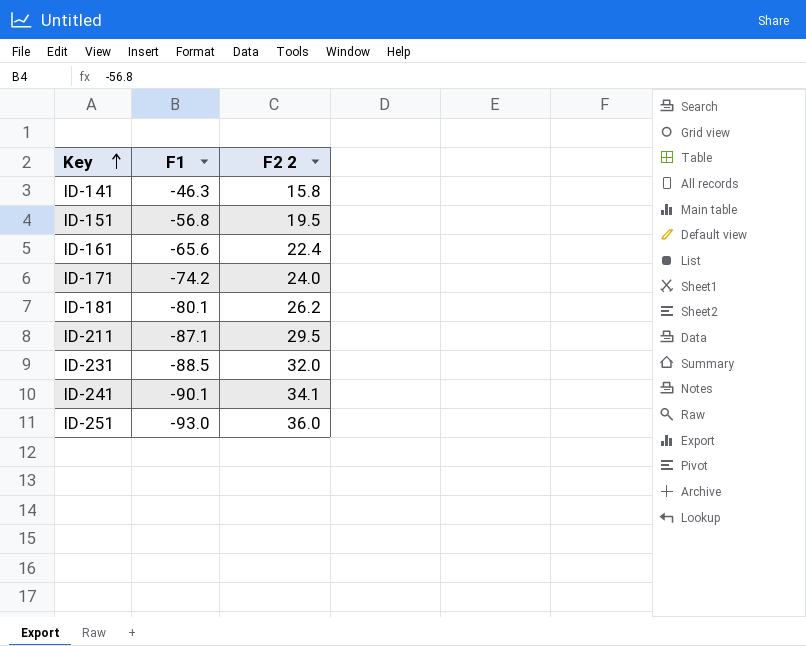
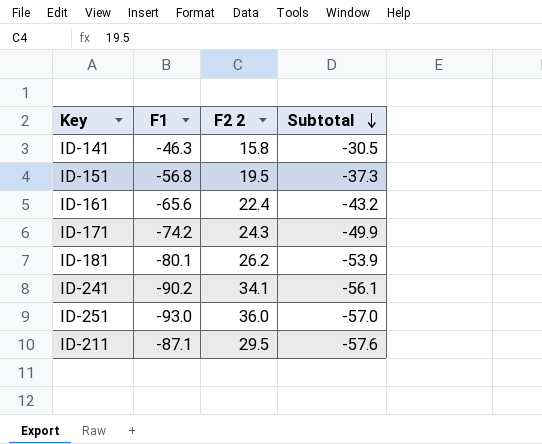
row order: Key ascending -> Subtotal descending
column Subtotal | formula: none -> [F1] + [F2 2]
row ID-231: -88.5 | 32.0 -> none
ID-171 | F2 2: 24.0 -> 24.3
ID-241 | F1: -90.1 -> -90.2

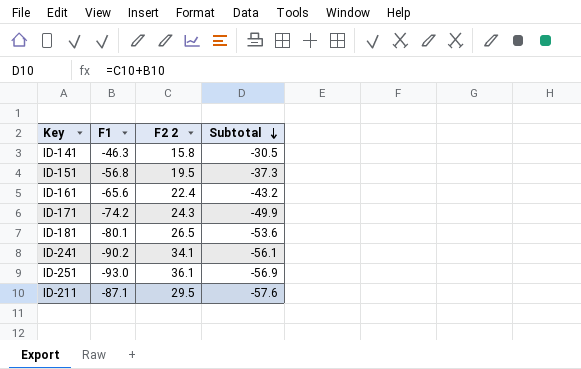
ID-181 | F2 2: 26.2 -> 26.5
ID-181 | Subtotal: -53.9 -> -53.6
ID-251 | F2 2: 36.0 -> 36.1
ID-251 | Subtotal: -57.0 -> -56.9

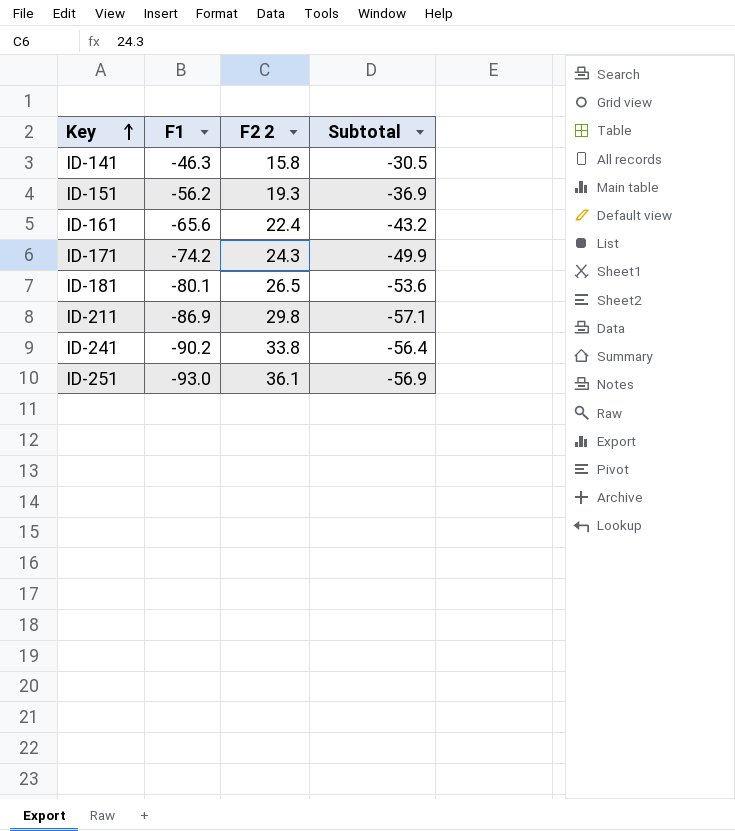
row order: Subtotal descending -> Key ascending
ID-151 | F1: -56.8 -> -56.2
ID-151 | F2 2: 19.5 -> 19.3
ID-151 | Subtotal: -37.3 -> -36.9
ID-211 | F1: -87.1 -> -86.9
ID-211 | F2 2: 29.5 -> 29.8
ID-211 | Subtotal: -57.6 -> -57.1
ID-241 | F2 2: 34.1 -> 33.8
ID-241 | Subtotal: -56.1 -> -56.4

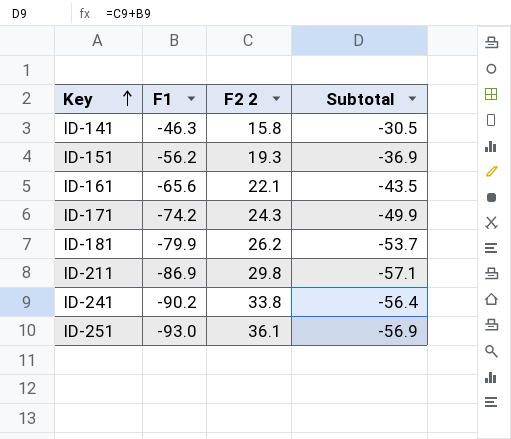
ID-161 | F2 2: 22.4 -> 22.1
ID-161 | Subtotal: -43.2 -> -43.5
ID-181 | F1: -80.1 -> -79.9
ID-181 | F2 2: 26.5 -> 26.2
ID-181 | Subtotal: -53.6 -> -53.7

